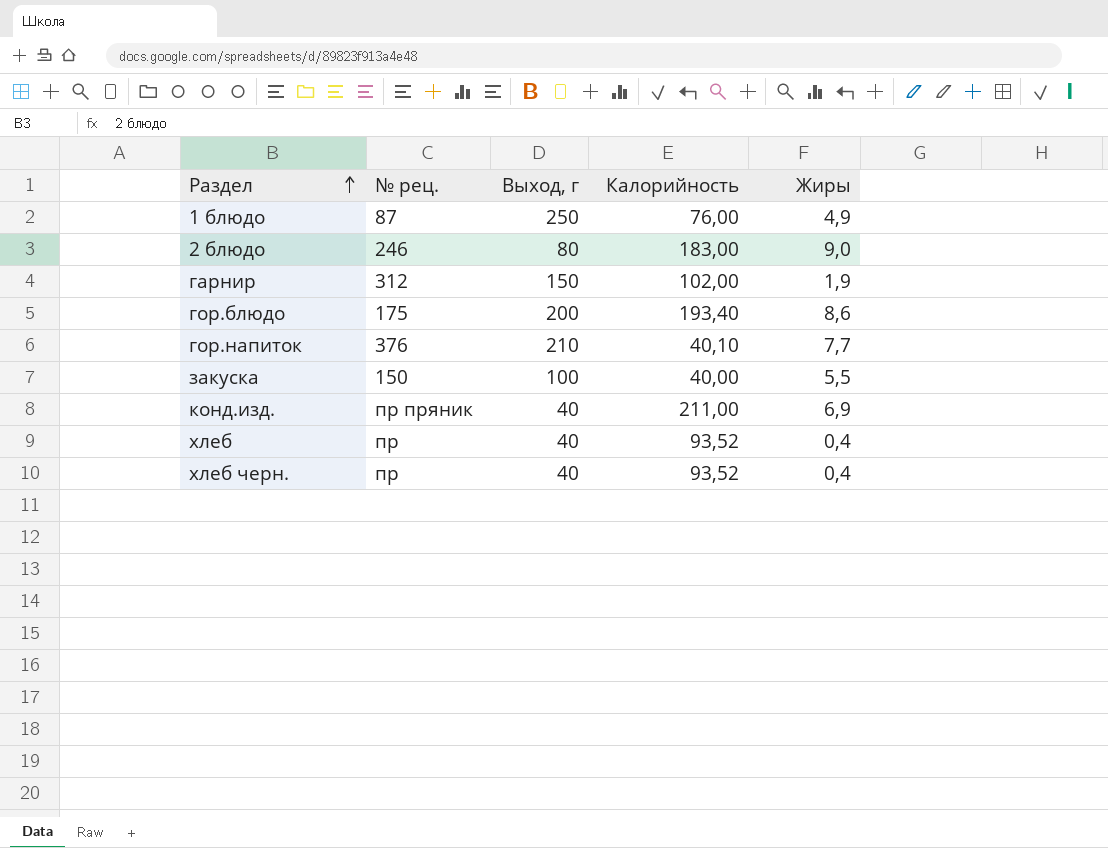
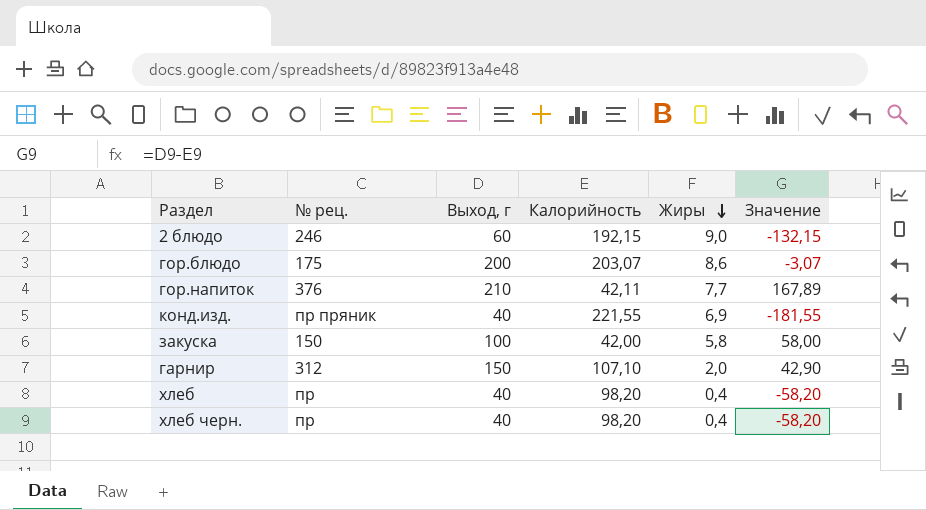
row order: Раздел ascending -> Жиры descending
column Значение | formula: none -> [Выход, г] - [Калорийность]
row 1 блюдо: 87 | 250 | 76,00 | 4,9 -> none
2 блюдо | Выход, г: 80 -> 60
2 блюдо | Калорийность: 183,00 -> 192,15
гор.блюдо | Калорийность: 193,40 -> 203,07
гор.напиток | Калорийность: 40,10 -> 42,11
конд.изд. | Калорийность: 211,00 -> 221,55
закуска | Калорийность: 40,00 -> 42,00
закуска | Жиры: 5,5 -> 5,8
гарнир | Калорийность: 102,00 -> 107,10
гарнир | Жиры: 1,9 -> 2,0
хлеб | Калорийность: 93,52 -> 98,20
хлеб черн. | Калорийность: 93,52 -> 98,20

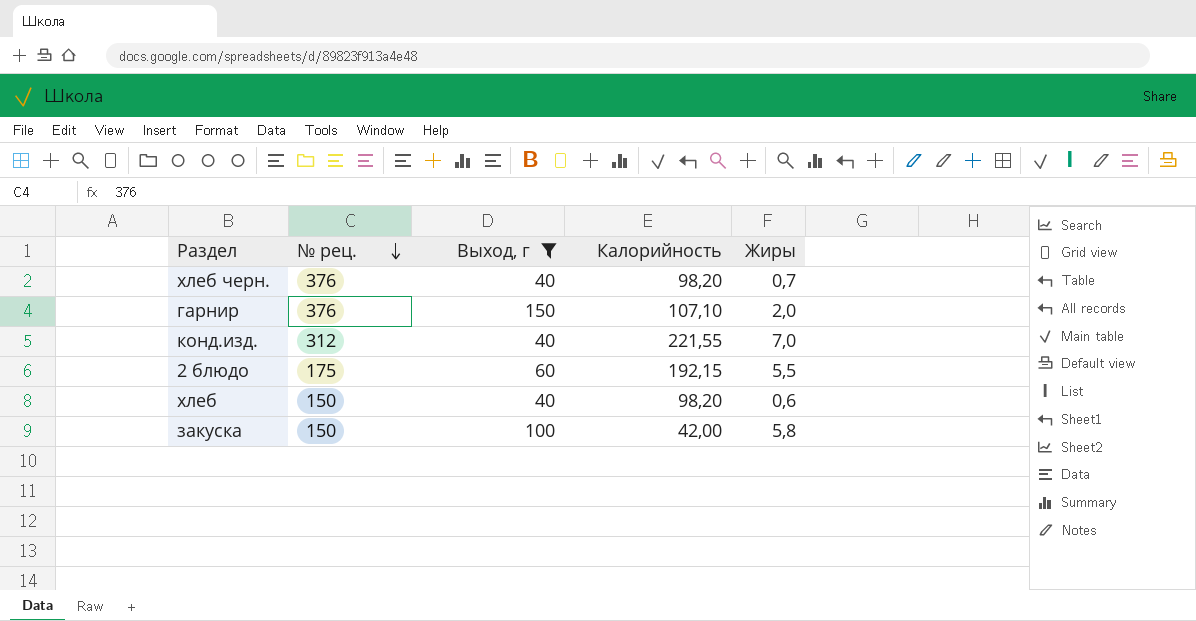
filter: none -> Выход, г <= 150
row order: Жиры descending -> № рец. descending
column Значение | formula: [Выход, г] - [Калорийность] -> none
хлеб черн. | № рец.: пр -> 376
хлеб черн. | Жиры: 0,4 -> 0,7
гарнир | № рец.: 312 -> 376
конд.изд. | № рец.: пр пряник -> 312
конд.изд. | Жиры: 6,9 -> 7,0
2 блюдо | № рец.: 246 -> 175
2 блюдо | Жиры: 9,0 -> 5,5
хлеб | № рец.: пр -> 150
хлеб | Жиры: 0,4 -> 0,6

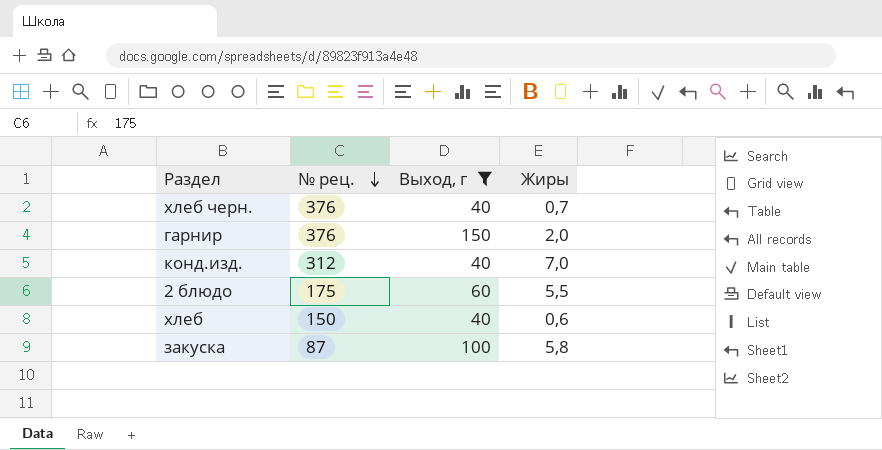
column Калорийность | position: 4 -> none
закуска | № рец.: 150 -> 87

